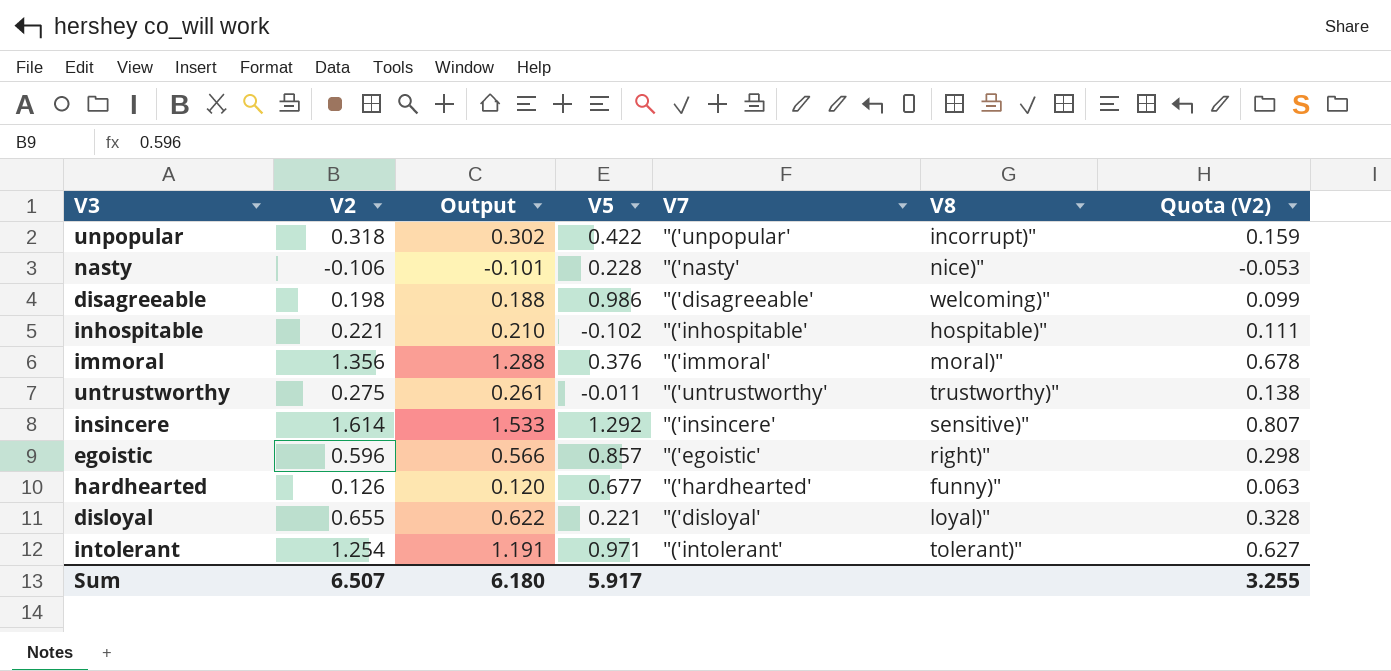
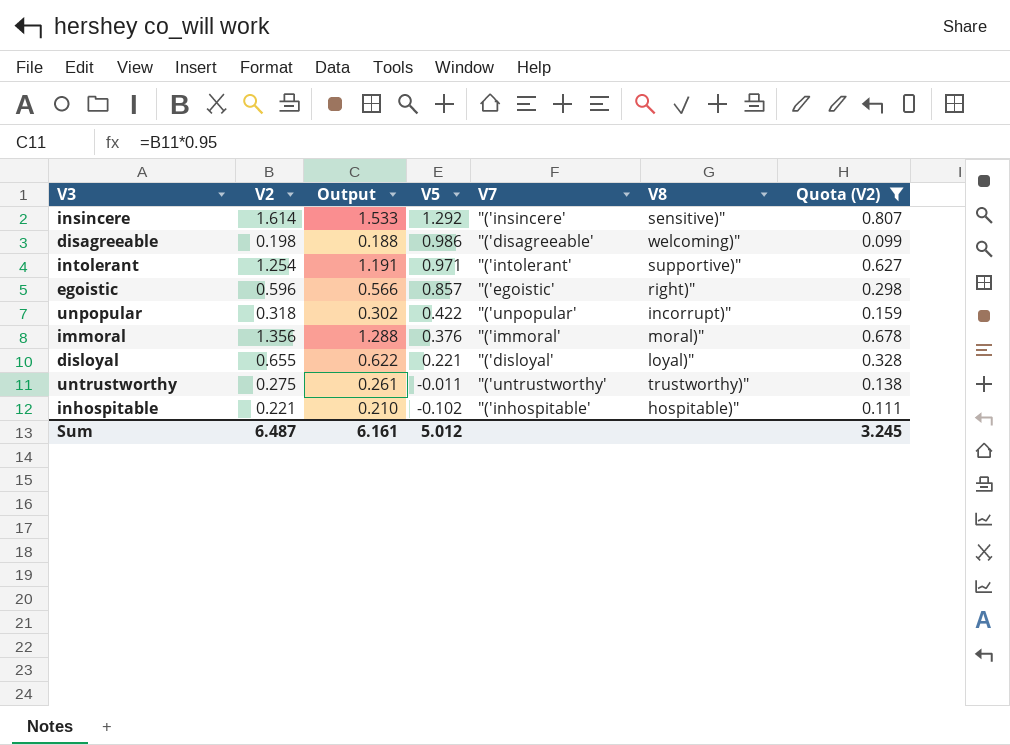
filter: none -> Quota (V2) >= 0.099
row order: none -> V5 descending
intolerant | V8: tolerant)" -> supportive)"
Sum | V2: 6.507 -> 6.487
Sum | Output: 6.180 -> 6.161
Sum | V5: 5.917 -> 5.012
Sum | Quota (V2): 3.255 -> 3.245

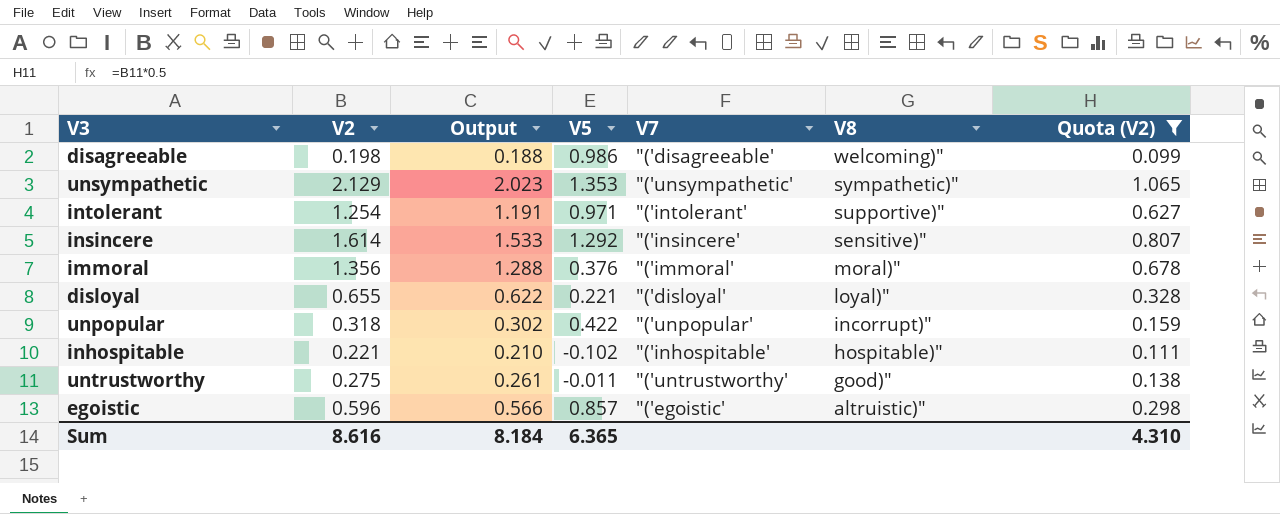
row order: V5 descending -> V8 descending
row unsympathetic: none -> 2.129 | 2.023 | 1.353 | "('unsympathetic' | sympathetic)" | 1.065
untrustworthy | V8: trustworthy)" -> good)"
egoistic | V8: right)" -> altruistic)"
Sum | V2: 6.487 -> 8.616
Sum | Output: 6.161 -> 8.184
Sum | V5: 5.012 -> 6.365
Sum | Quota (V2): 3.245 -> 4.310

